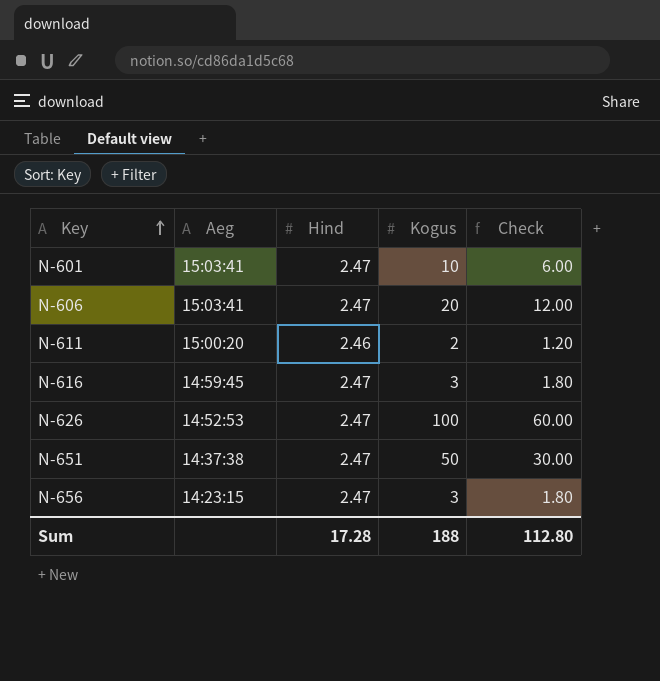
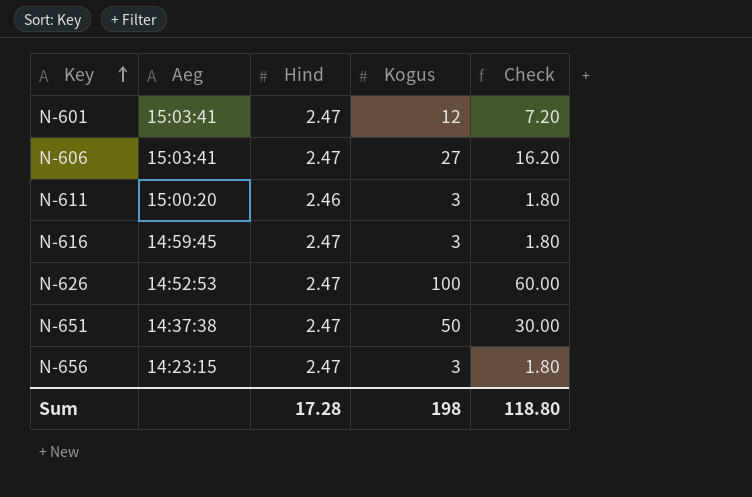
N-601 | Kogus: 10 -> 12
N-601 | Check: 6.00 -> 7.20
N-606 | Kogus: 20 -> 27
N-606 | Check: 12.00 -> 16.20
N-611 | Kogus: 2 -> 3
N-611 | Check: 1.20 -> 1.80
Sum | Kogus: 188 -> 198
Sum | Check: 112.80 -> 118.80

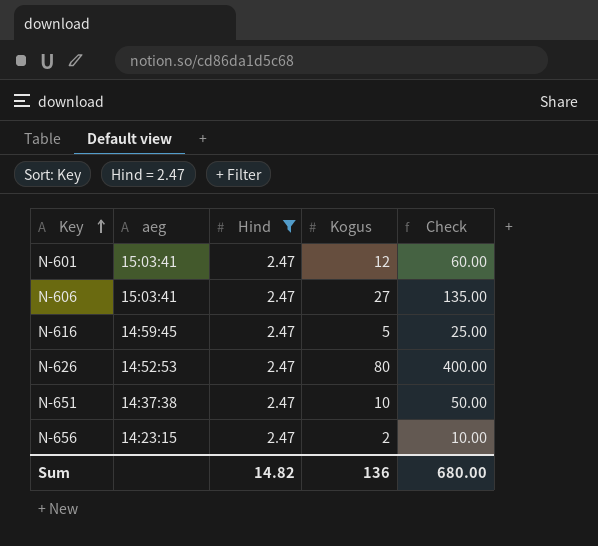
filter: none -> Hind = 2.47
column name: Aeg -> aeg
column Check | formula: [Kogus] * 0.6 -> [Kogus] * 5
N-616 | Kogus: 3 -> 5
N-626 | Kogus: 100 -> 80
N-651 | Kogus: 50 -> 10
N-656 | Kogus: 3 -> 2
Sum | Hind: 17.28 -> 14.82
Sum | Kogus: 198 -> 136
Sum | Check: 118.80 -> 680.00

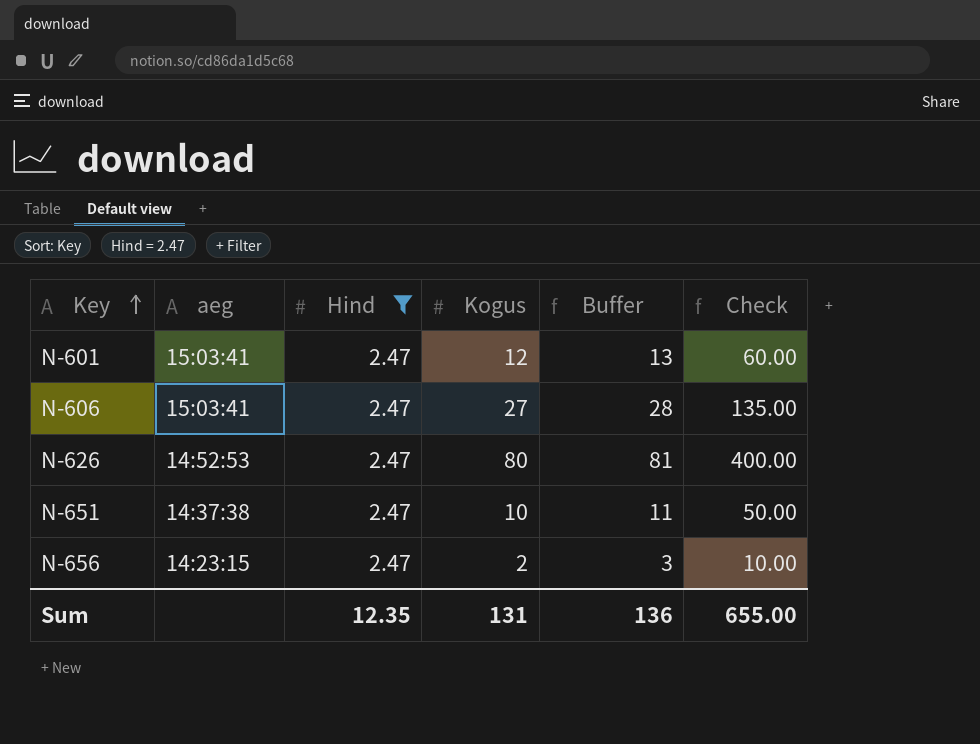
column Buffer | formula: none -> [Kogus] + 1
row N-616: 14:59:45 | 2.47 | 5 | 25.00 -> none
Sum | Hind: 14.82 -> 12.35
Sum | Kogus: 136 -> 131
Sum | Check: 680.00 -> 655.00

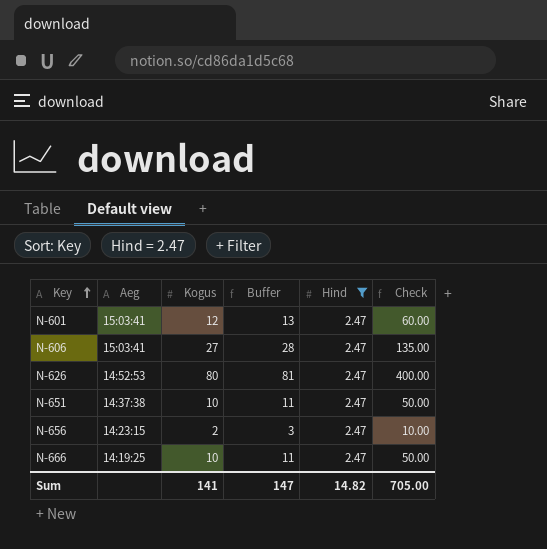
column name: aeg -> Aeg
column Hind | position: 3 -> 5
row N-666: none -> 14:19:25 | 10 | 11 | 2.47 | 50.00
Sum | Kogus: 131 -> 141
Sum | Buffer: 136 -> 147
Sum | Hind: 12.35 -> 14.82
Sum | Check: 655.00 -> 705.00

